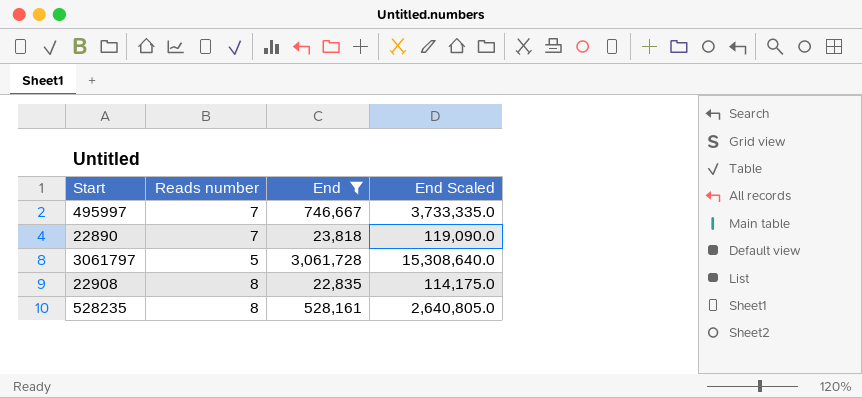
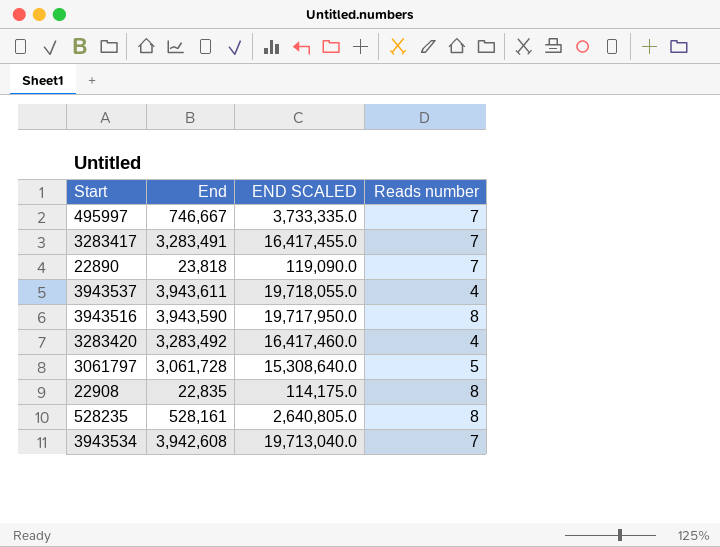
filter: End <= 3,061,728 -> none
column name: End Scaled -> END SCALED
column Reads number | position: 2 -> 4

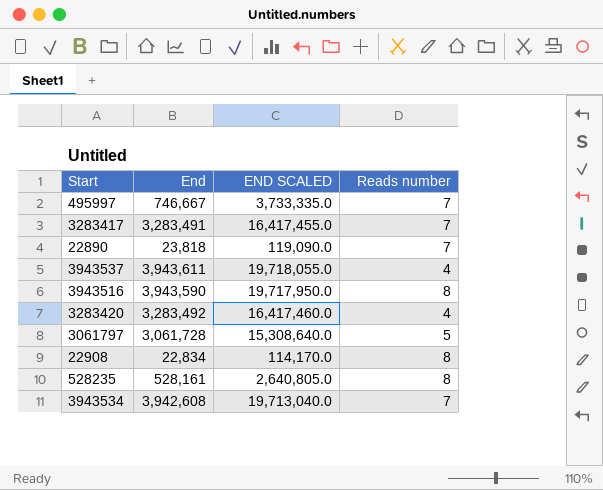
22908 | End: 22,835 -> 22,834
22908 | END SCALED: 114,175.0 -> 114,170.0

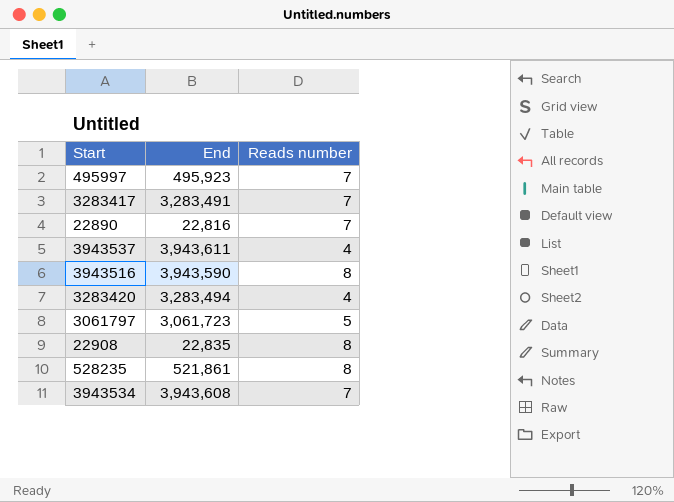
column END SCALED | formula: [End] * 5 -> none
495997 | End: 746,667 -> 495,923
22890 | End: 23,818 -> 22,816
3283420 | End: 3,283,492 -> 3,283,494
3061797 | End: 3,061,728 -> 3,061,723
22908 | End: 22,834 -> 22,835
528235 | End: 528,161 -> 521,861
3943534 | End: 3,942,608 -> 3,943,608

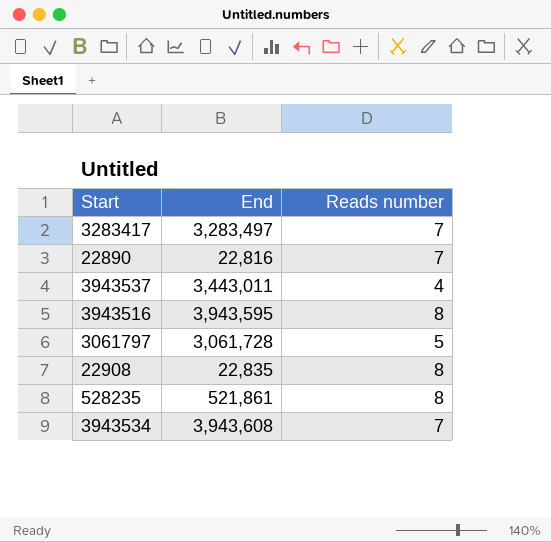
row 495997: 495,923 | 7 -> none
row 3283420: 3,283,494 | 4 -> none
3283417 | End: 3,283,491 -> 3,283,497
3943537 | End: 3,943,611 -> 3,443,011
3943516 | End: 3,943,590 -> 3,943,595
3061797 | End: 3,061,723 -> 3,061,728

